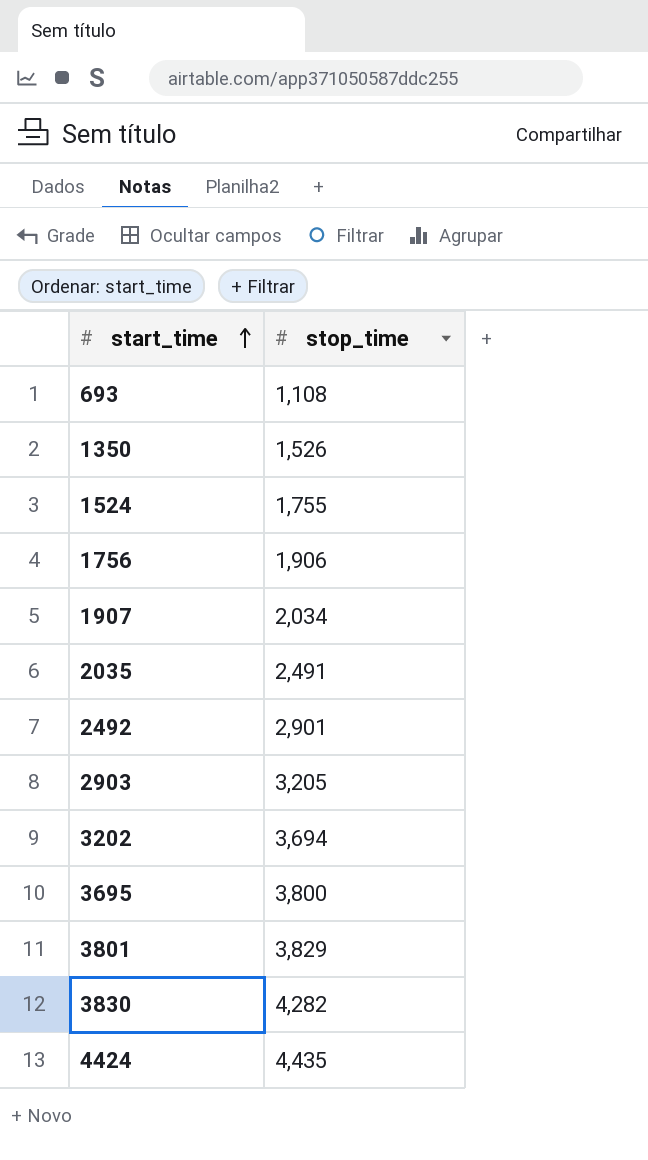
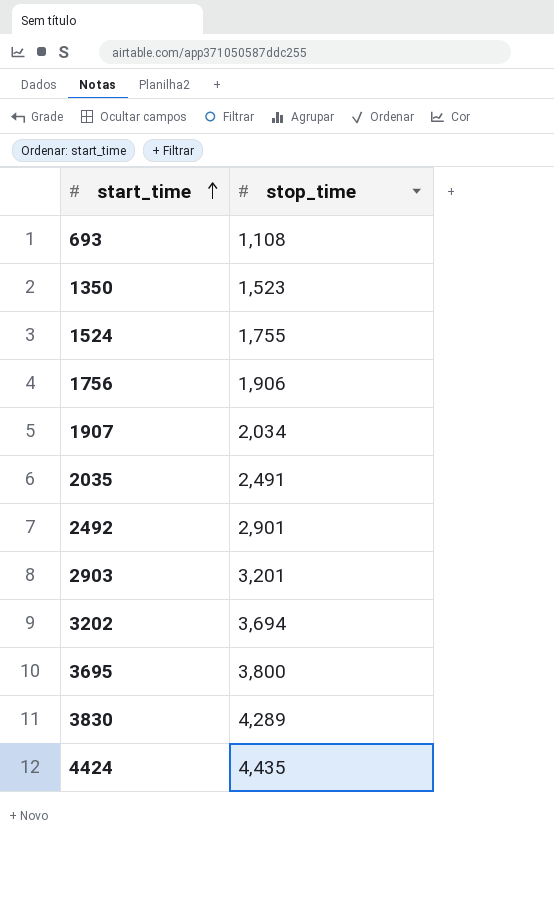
row 3801: 3,829 -> none
1350 | stop_time: 1,526 -> 1,523
2903 | stop_time: 3,205 -> 3,201
3830 | stop_time: 4,282 -> 4,289

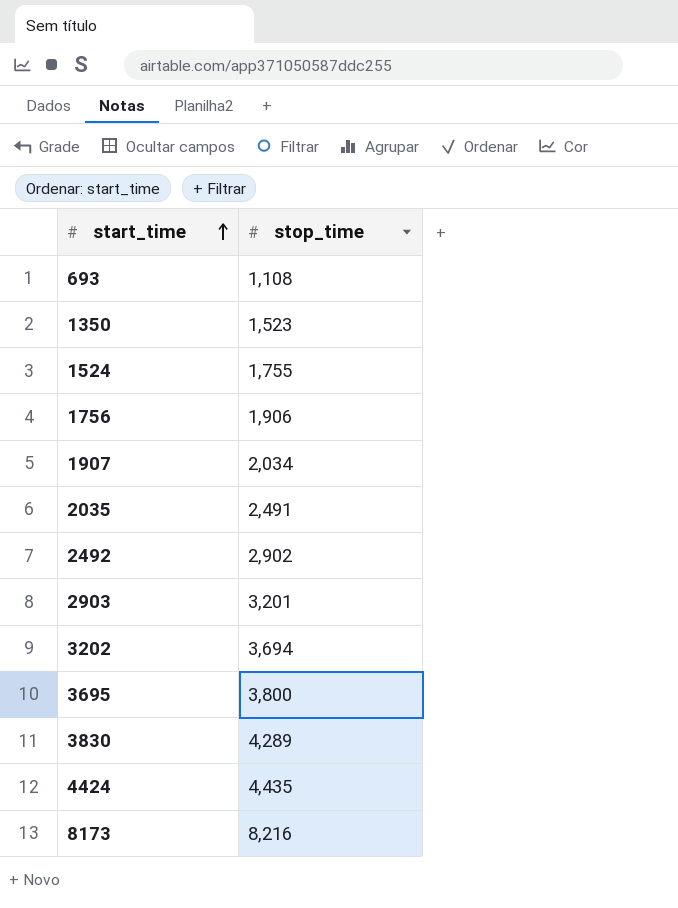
2492 | stop_time: 2,901 -> 2,902
row 8173: none -> 8,216

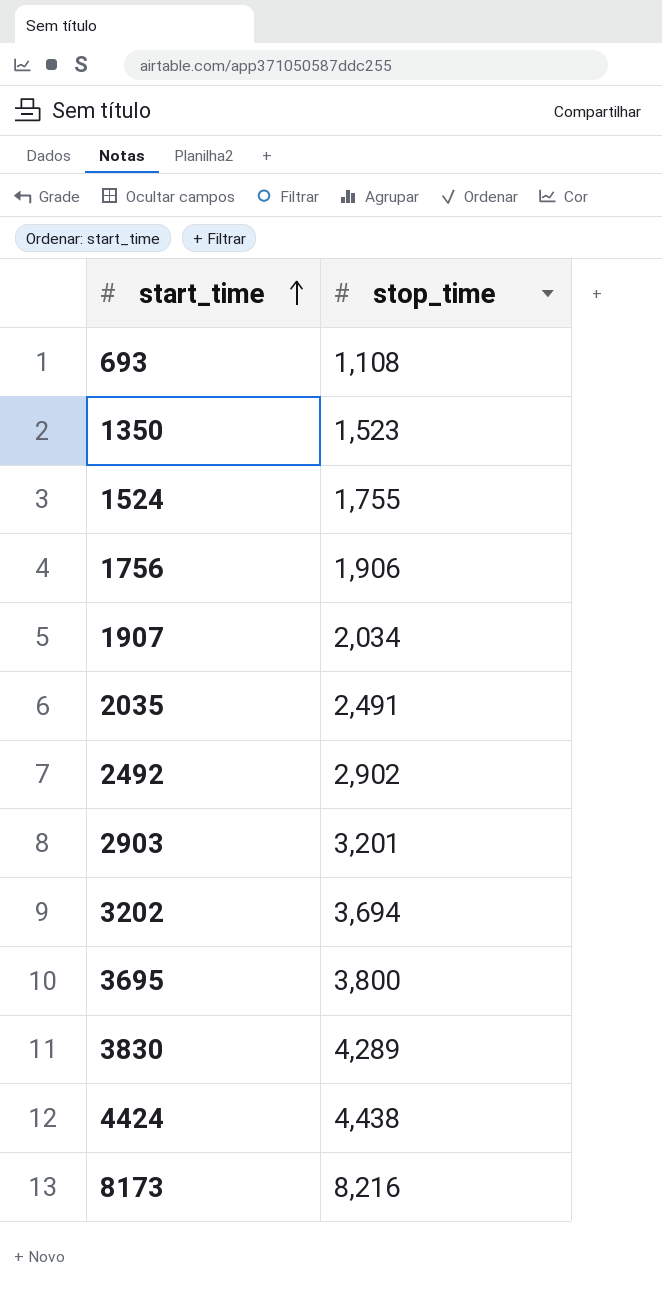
4424 | stop_time: 4,435 -> 4,438

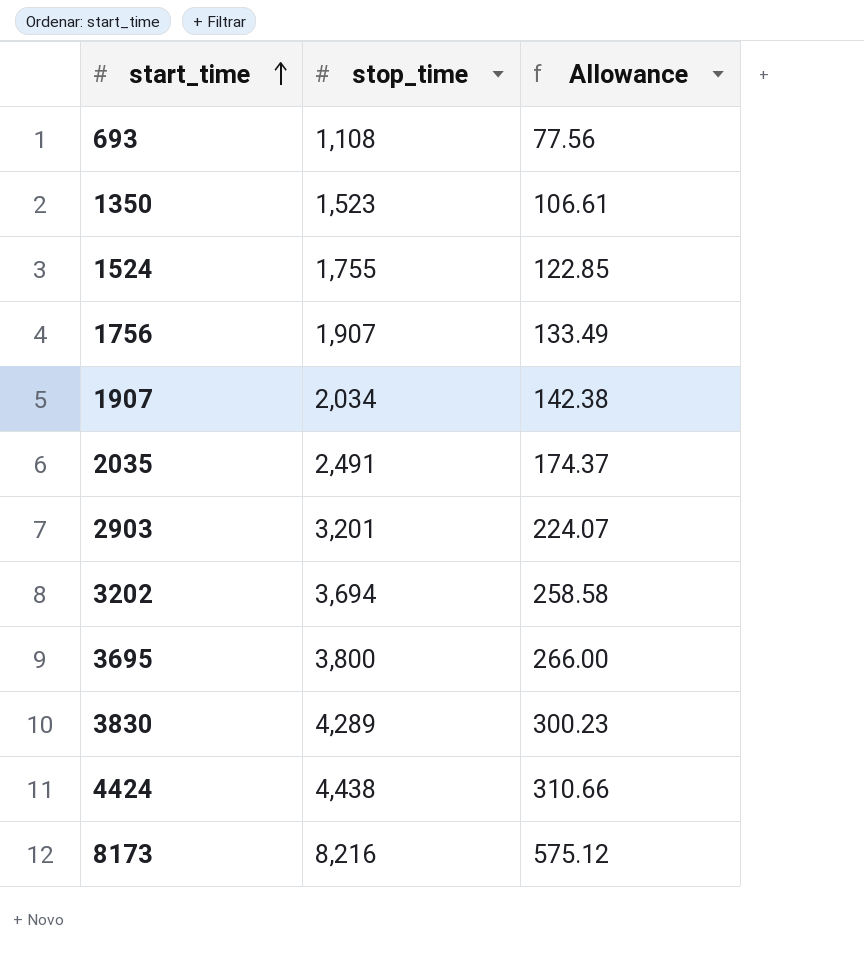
column Allowance | formula: none -> [stop_time] * 0.07
row 2492: 2,902 -> none
1756 | stop_time: 1,906 -> 1,907

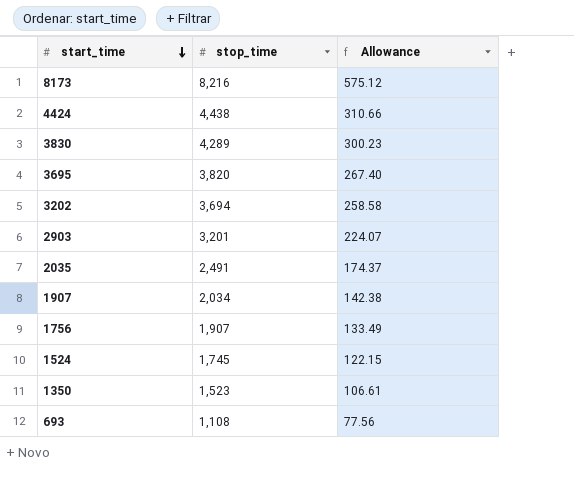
row order: start_time ascending -> start_time descending
3695 | stop_time: 3,800 -> 3,820
3695 | Allowance: 266.00 -> 267.40
1524 | stop_time: 1,755 -> 1,745
1524 | Allowance: 122.85 -> 122.15

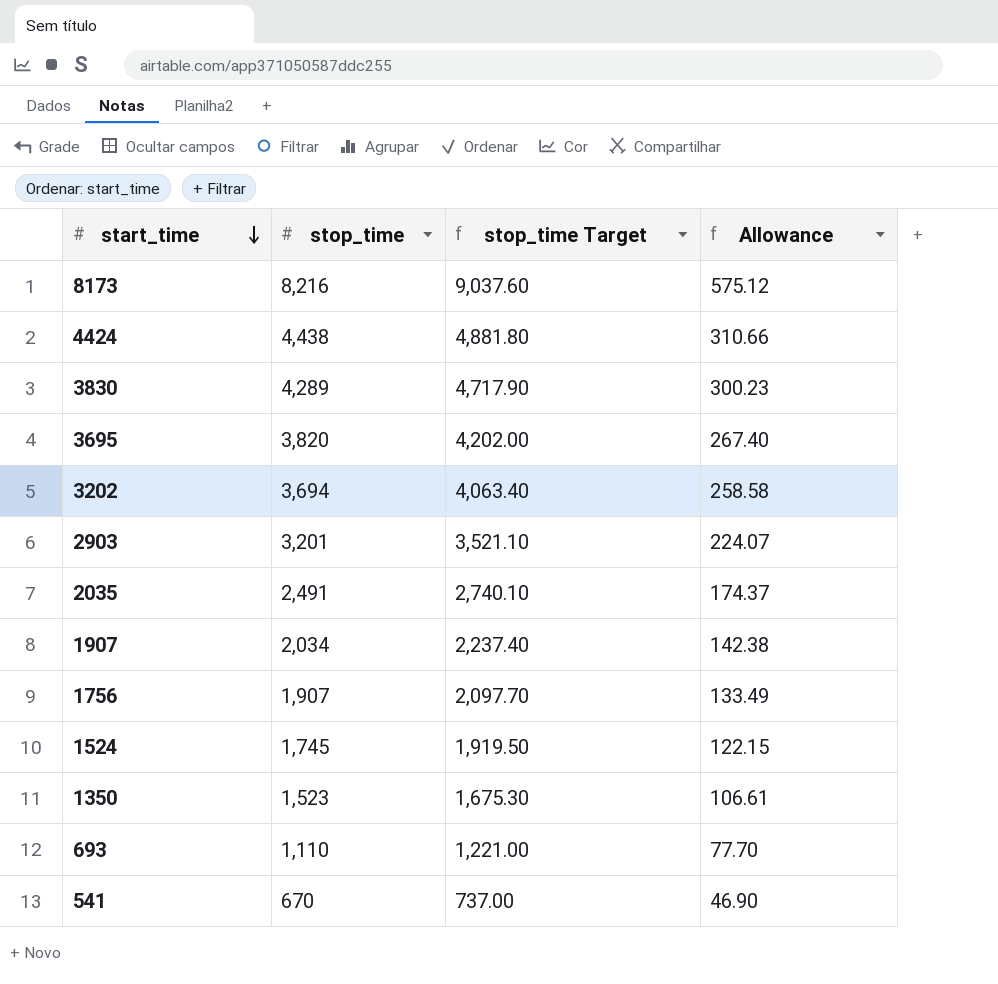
column stop_time Target | formula: none -> [stop_time] * 1.1
693 | stop_time: 1,108 -> 1,110
693 | Allowance: 77.56 -> 77.70
row 541: none -> 670 | 737.00 | 46.90

